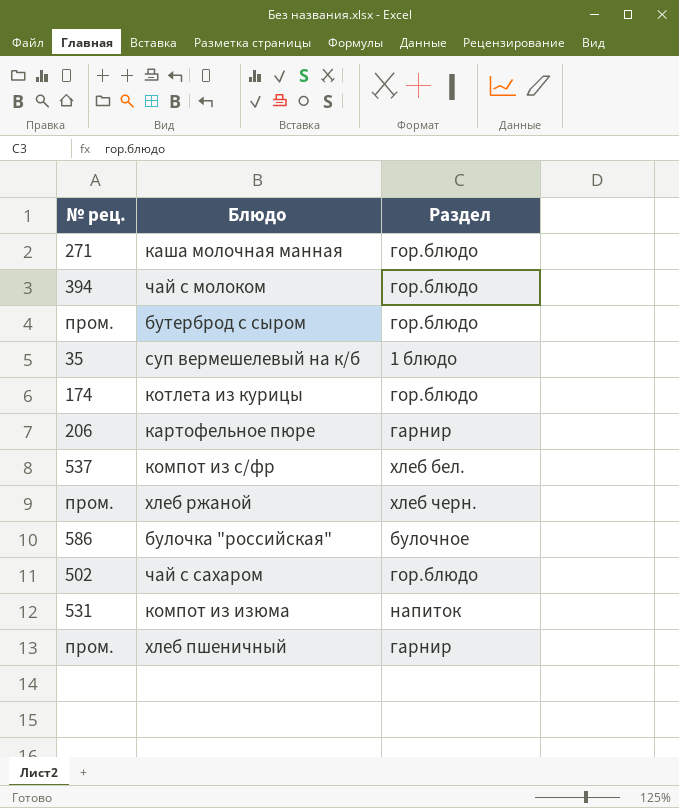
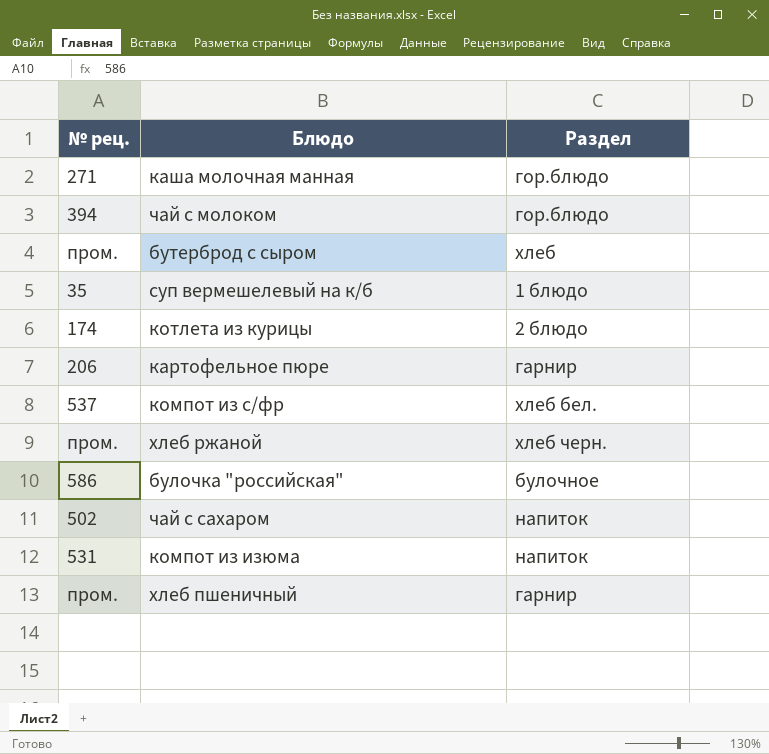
бутерброд с сыром | Раздел: гор.блюдо -> хлеб
котлета из курицы | Раздел: гор.блюдо -> 2 блюдо
чай с сахаром | Раздел: гор.блюдо -> напиток

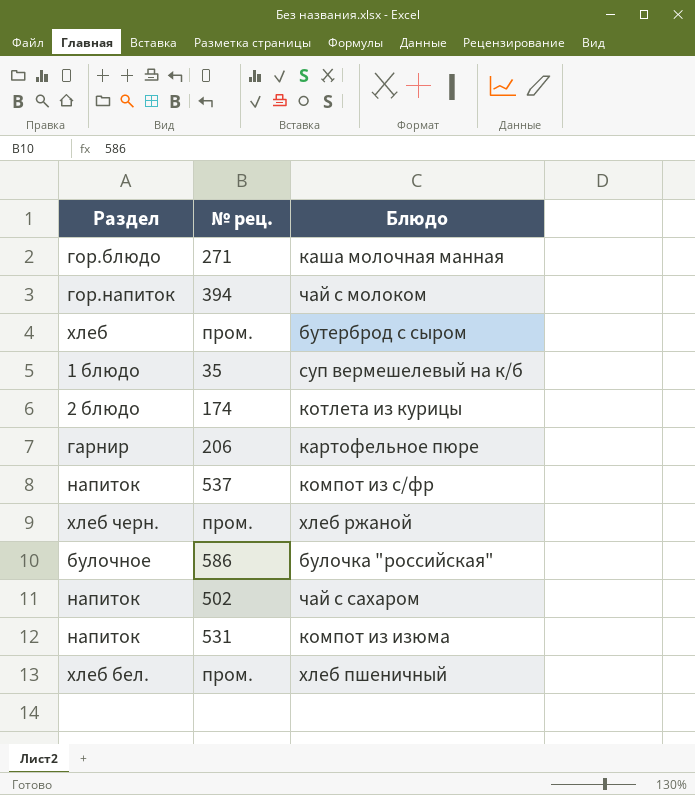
column Раздел | position: 3 -> 1
чай с молоком | Раздел: гор.блюдо -> гор.напиток
компот из с/фр | Раздел: хлеб бел. -> напиток
хлеб пшеничный | Раздел: гарнир -> хлеб бел.

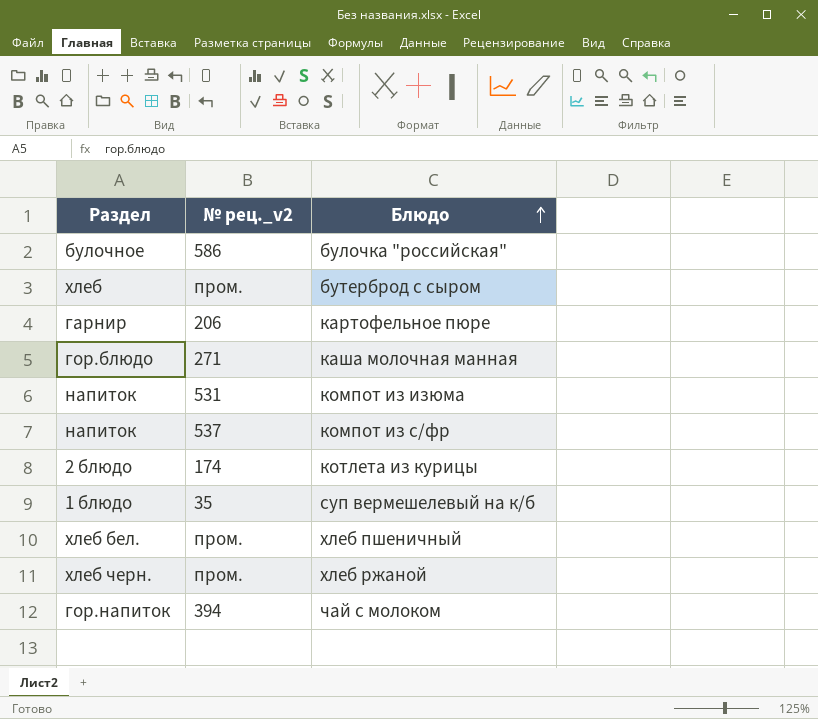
row order: none -> Блюдо ascending
column name: № рец. -> № рец._v2
row чай с сахаром: напиток | 502 -> none

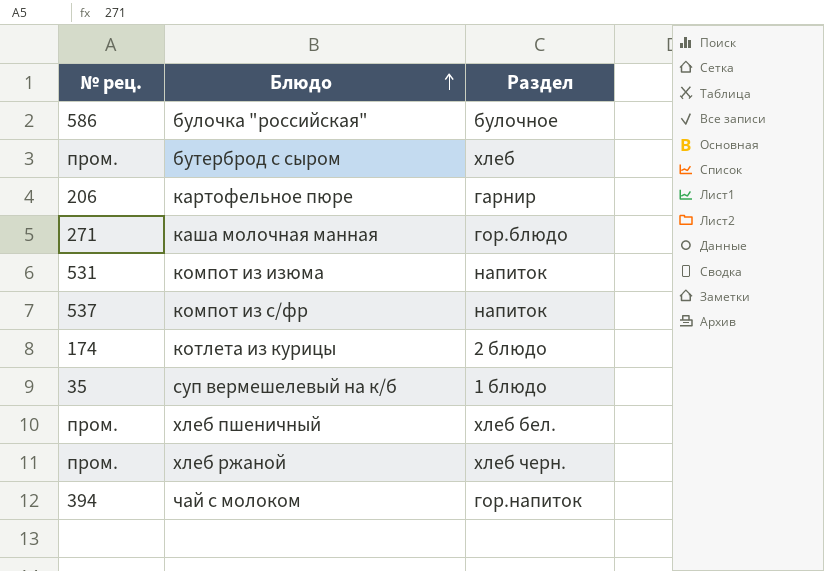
column name: № рец._v2 -> № рец.
column Раздел | position: 1 -> 3

